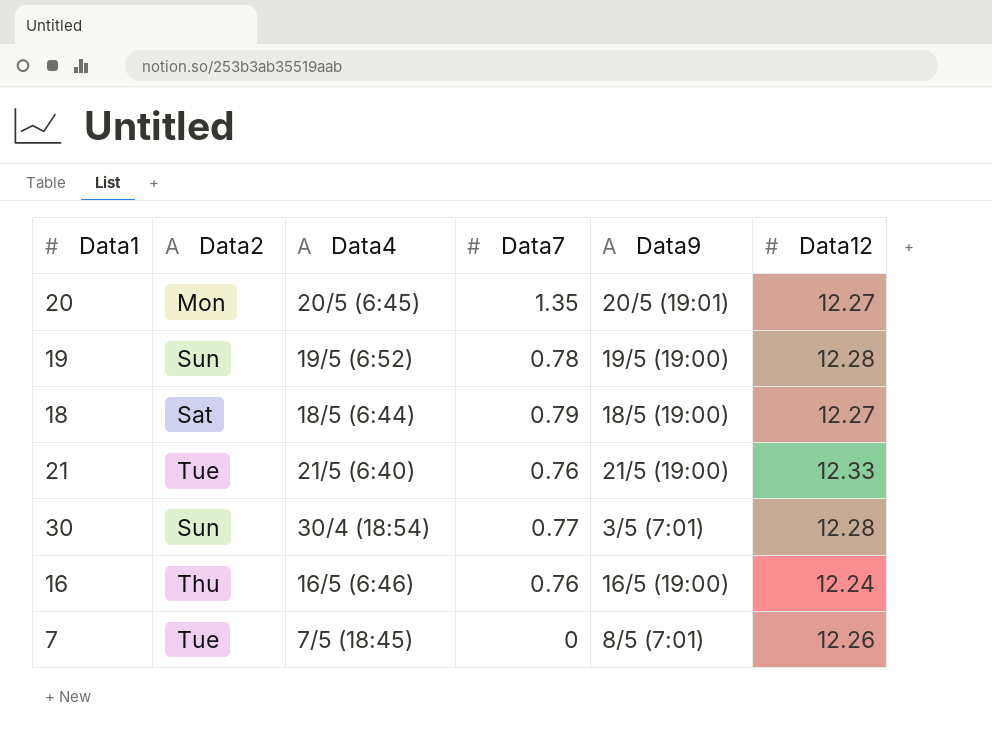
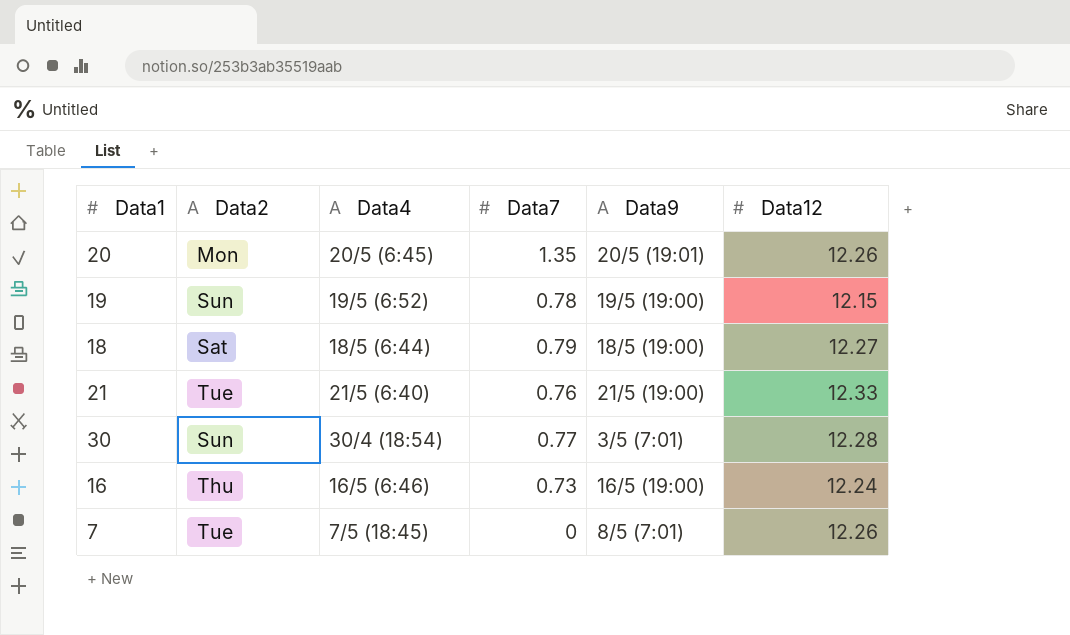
20 | Data12: 12.27 -> 12.26
19 | Data12: 12.28 -> 12.15
16 | Data7: 0.76 -> 0.73

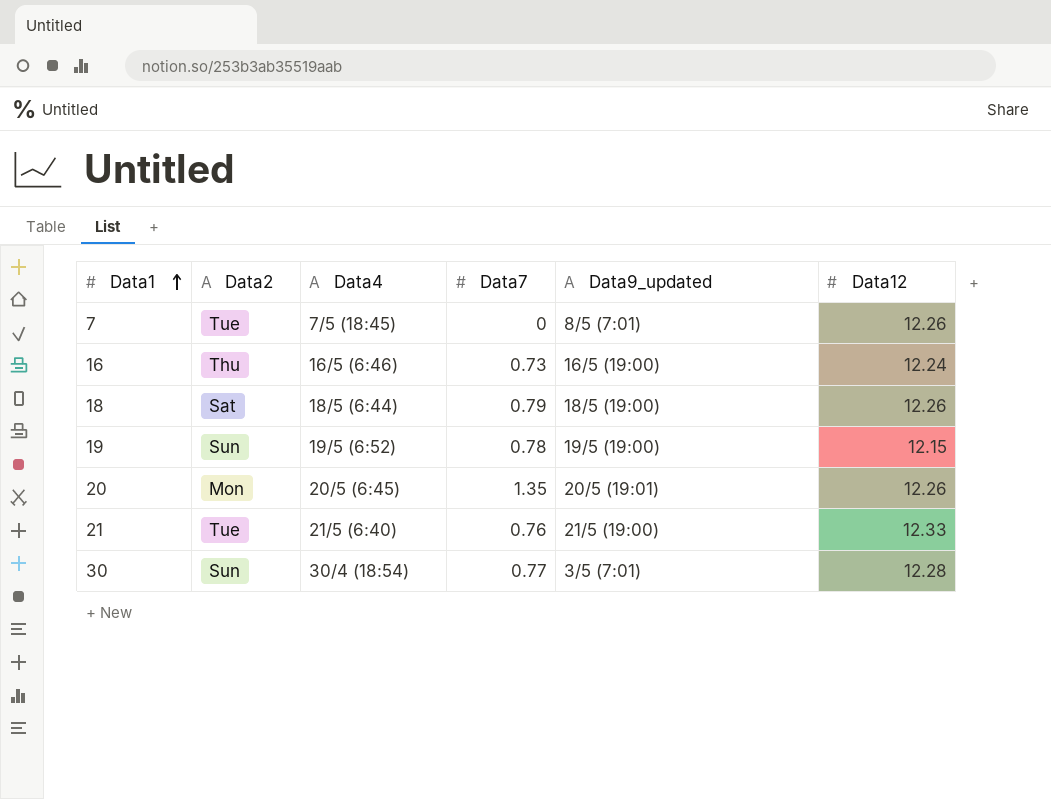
row order: none -> Data1 ascending
column name: Data9 -> Data9_updated
18 | Data12: 12.27 -> 12.26

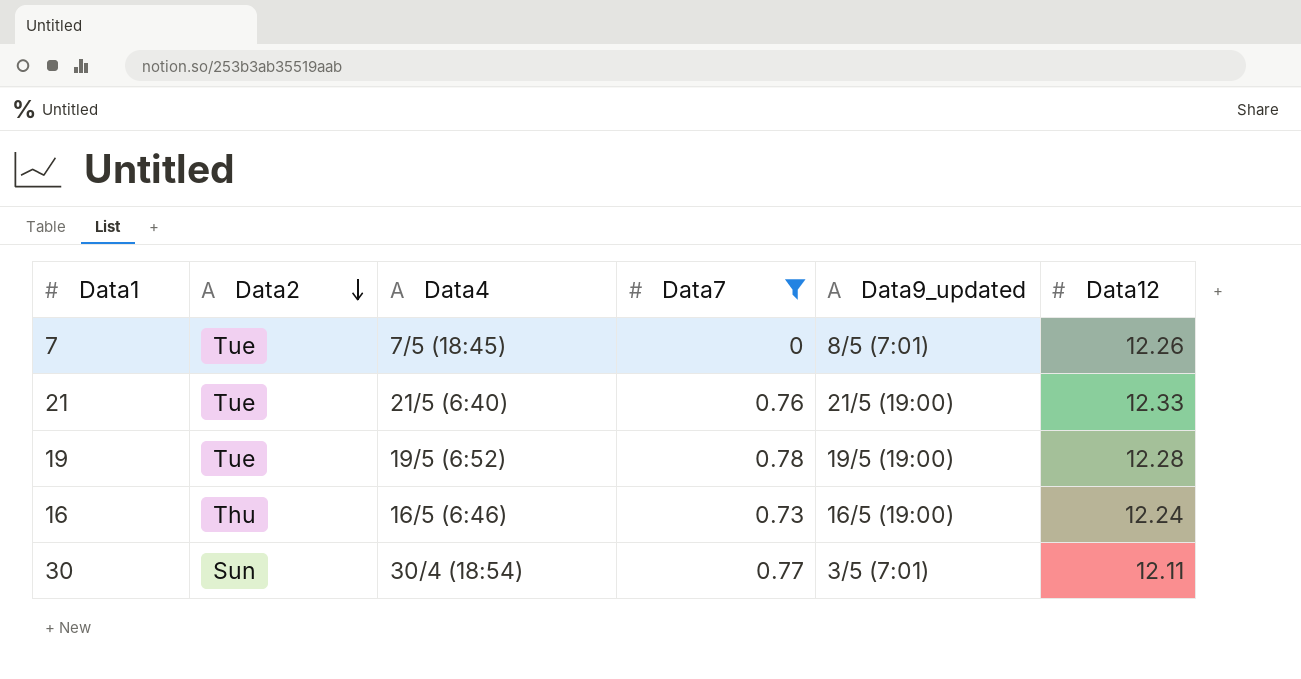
filter: none -> Data7 <= 0.78
row order: Data1 ascending -> Data2 descending
19 | Data2: Sun -> Tue
19 | Data12: 12.15 -> 12.28
30 | Data12: 12.28 -> 12.11

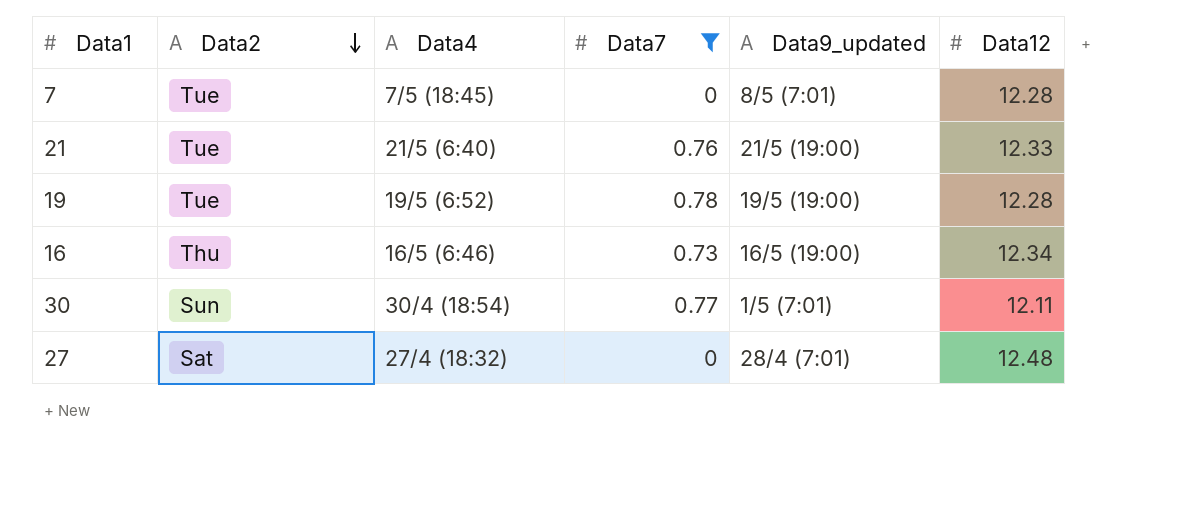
7 | Data12: 12.26 -> 12.28
16 | Data12: 12.24 -> 12.34
30 | Data9_updated: 3/5 (7:01) -> 1/5 (7:01)
row 27: none -> Sat | 27/4 (18:32) | 0 | 28/4 (7:01) | 12.48

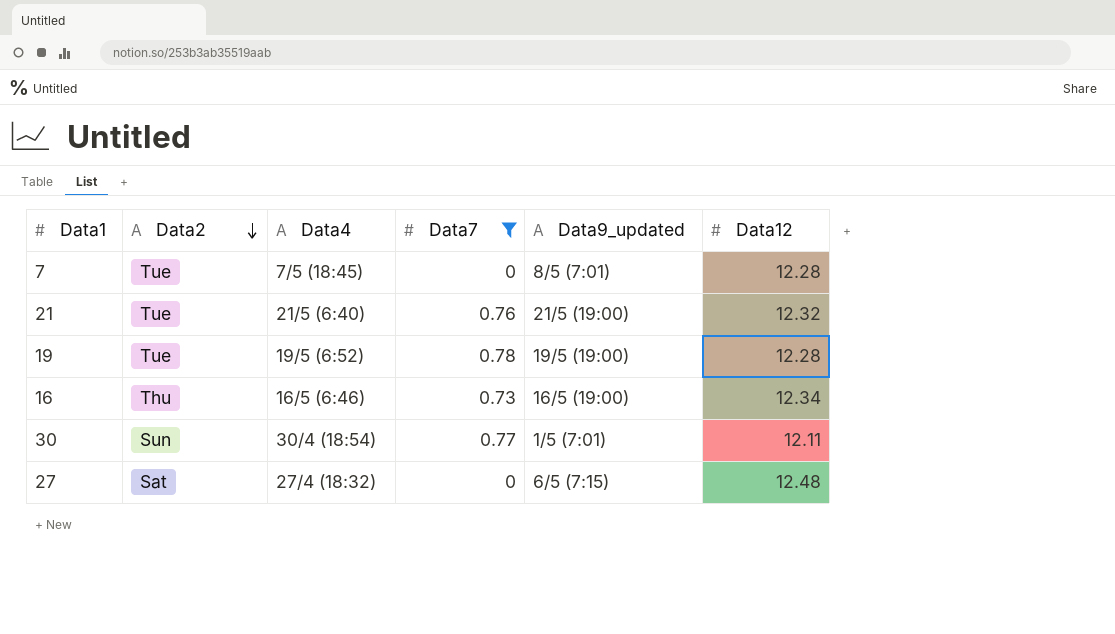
21 | Data12: 12.33 -> 12.32
27 | Data9_updated: 28/4 (7:01) -> 6/5 (7:15)

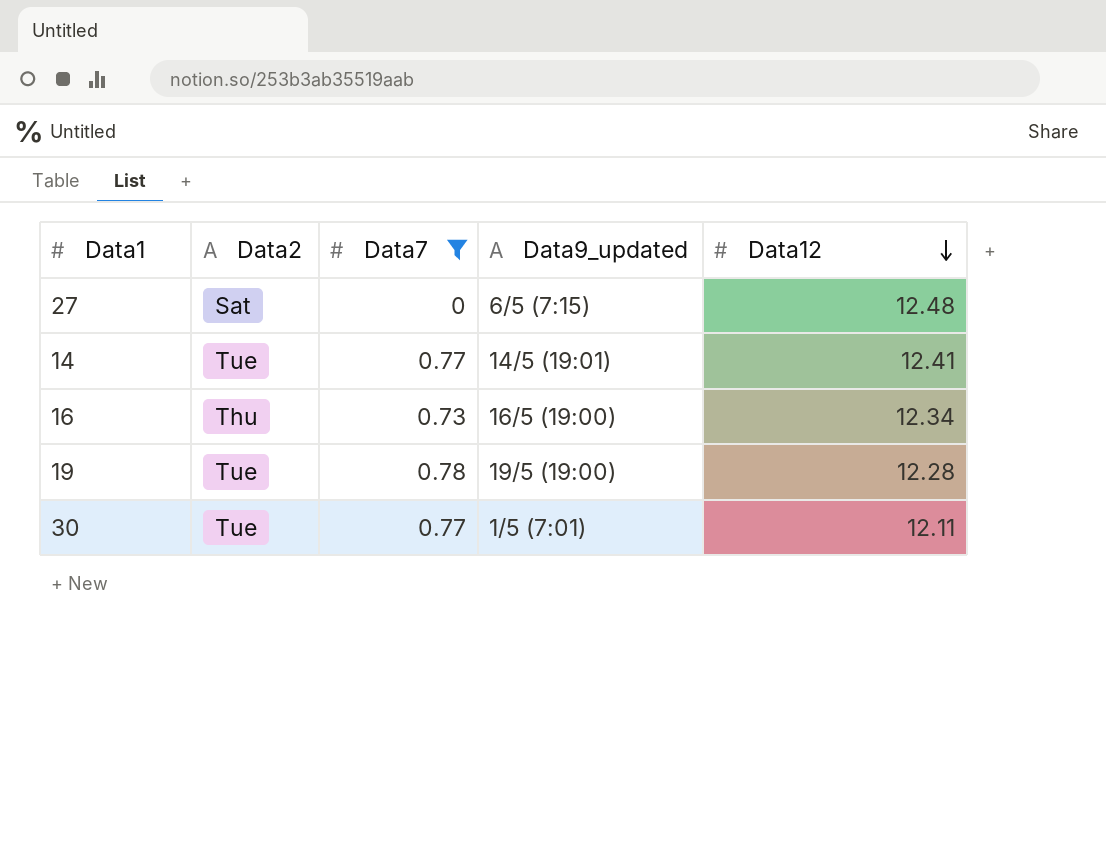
row order: Data2 descending -> Data12 descending
column Data4 | position: 3 -> none
row 7: Tue | 7/5 (18:45) | 0 | 8/5 (7:01) | 12.28 -> none
row 21: Tue | 21/5 (6:40) | 0.76 | 21/5 (19:00) | 12.32 -> none
row 14: none -> Tue | 0.77 | 14/5 (19:01) | 12.41
30 | Data2: Sun -> Tue

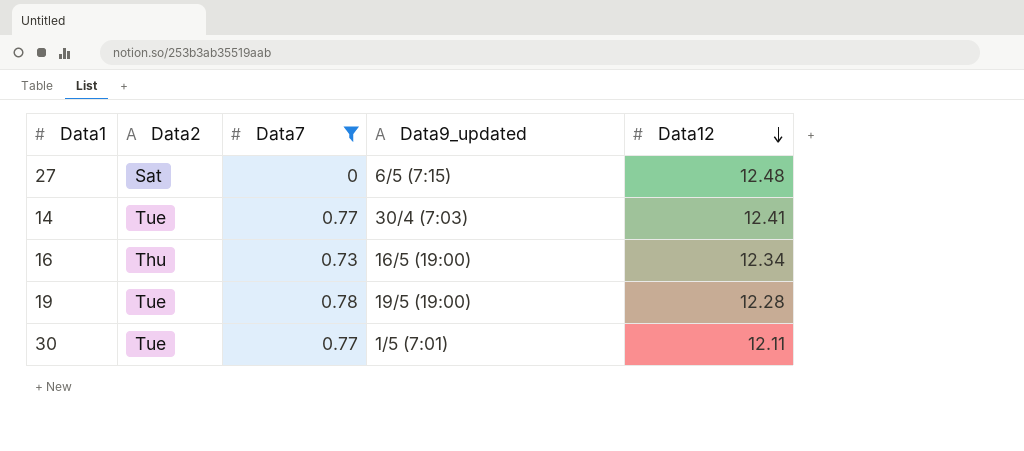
14 | Data9_updated: 14/5 (19:01) -> 30/4 (7:03)

